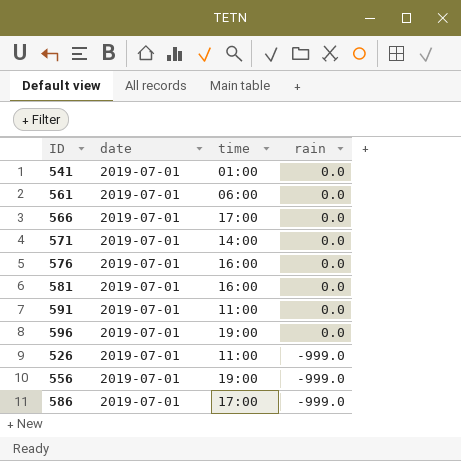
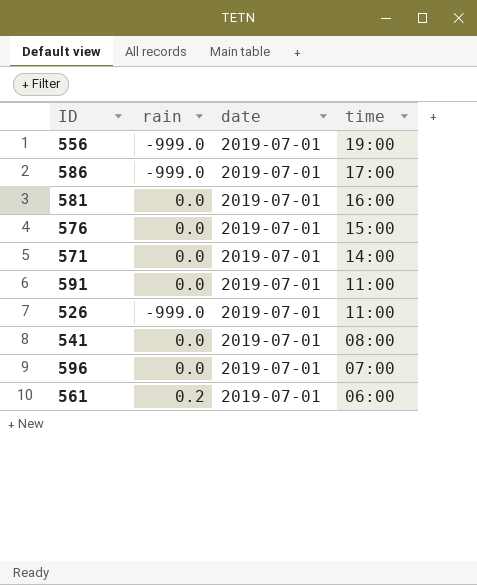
row order: rain descending -> time descending
column rain | position: 4 -> 2
row 566: 2019-07-01 | 17:00 | 0.0 -> none
576 | time: 16:00 -> 15:00
541 | time: 01:00 -> 08:00
596 | time: 19:00 -> 07:00
561 | rain: 0.0 -> 0.2

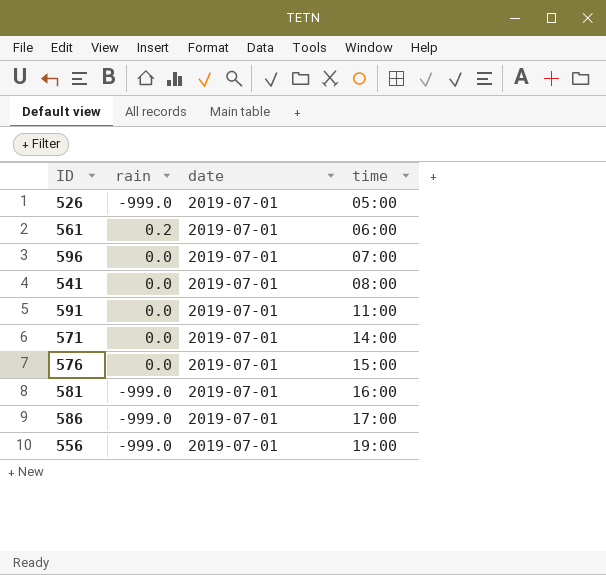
row order: time descending -> time ascending
526 | time: 11:00 -> 05:00
581 | rain: 0.0 -> -999.0

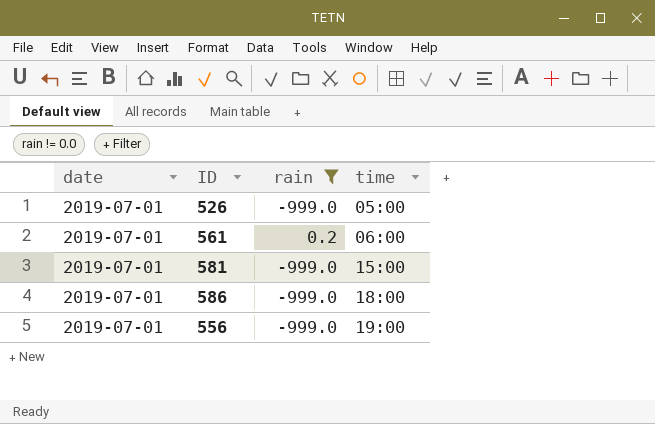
filter: none -> rain != 0.0
column date | position: 3 -> 1
581 | time: 16:00 -> 15:00
586 | time: 17:00 -> 18:00

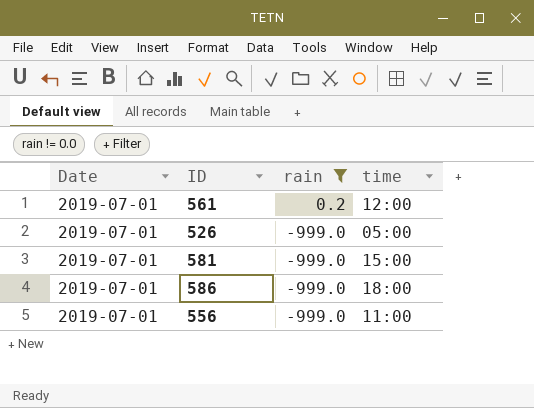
row order: time ascending -> rain descending
column name: date -> Date
561 | time: 06:00 -> 12:00
556 | time: 19:00 -> 11:00

